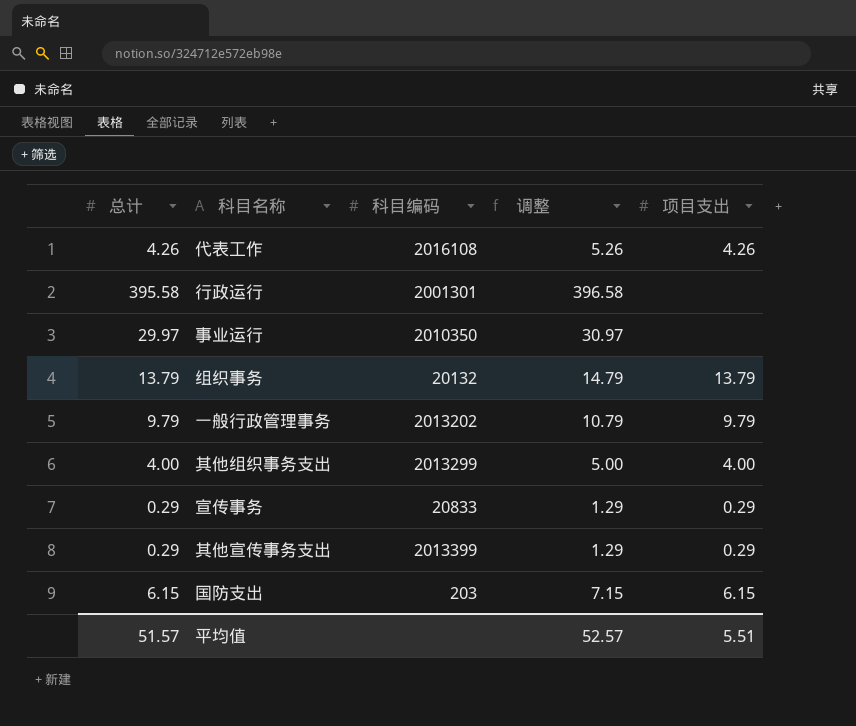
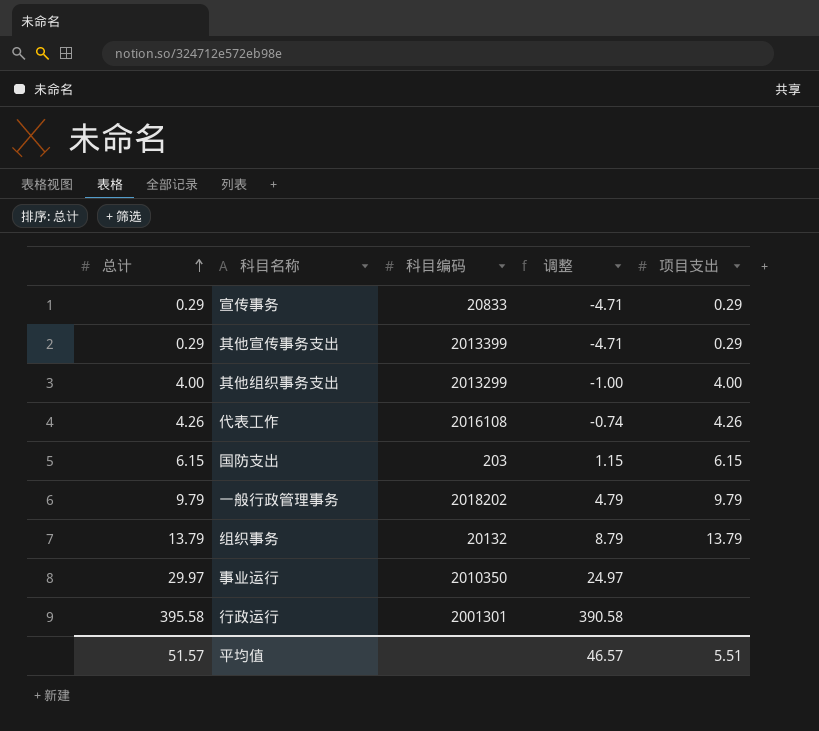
row order: none -> 总计 ascending
column 调整 | formula: [总计] + 1 -> [总计] - 5
一般行政管理事务 | 科目编码: 2013202 -> 2018202
平均值 | 调整: 52.57 -> 46.57

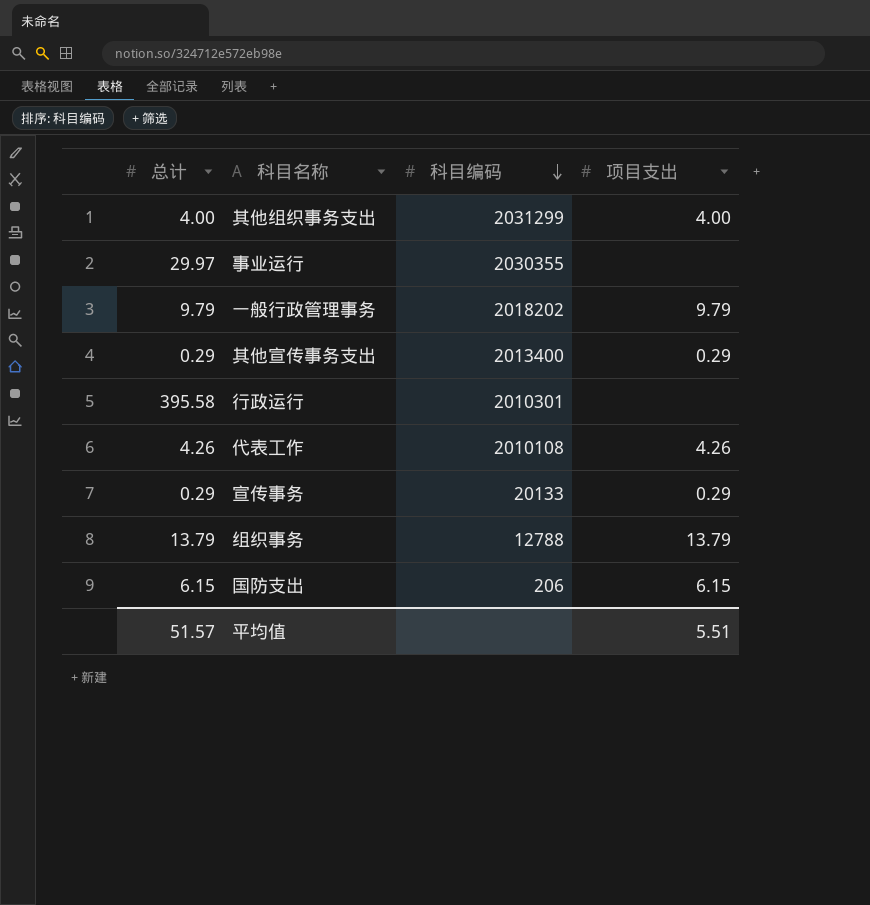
row order: 总计 ascending -> 科目编码 descending
column 调整 | formula: [总计] - 5 -> none
其他组织事务支出 | 科目编码: 2013299 -> 2031299
事业运行 | 科目编码: 2010350 -> 2030355
其他宣传事务支出 | 科目编码: 2013399 -> 2013400
行政运行 | 科目编码: 2001301 -> 2010301
代表工作 | 科目编码: 2016108 -> 2010108
宣传事务 | 科目编码: 20833 -> 20133
组织事务 | 科目编码: 20132 -> 12788
国防支出 | 科目编码: 203 -> 206

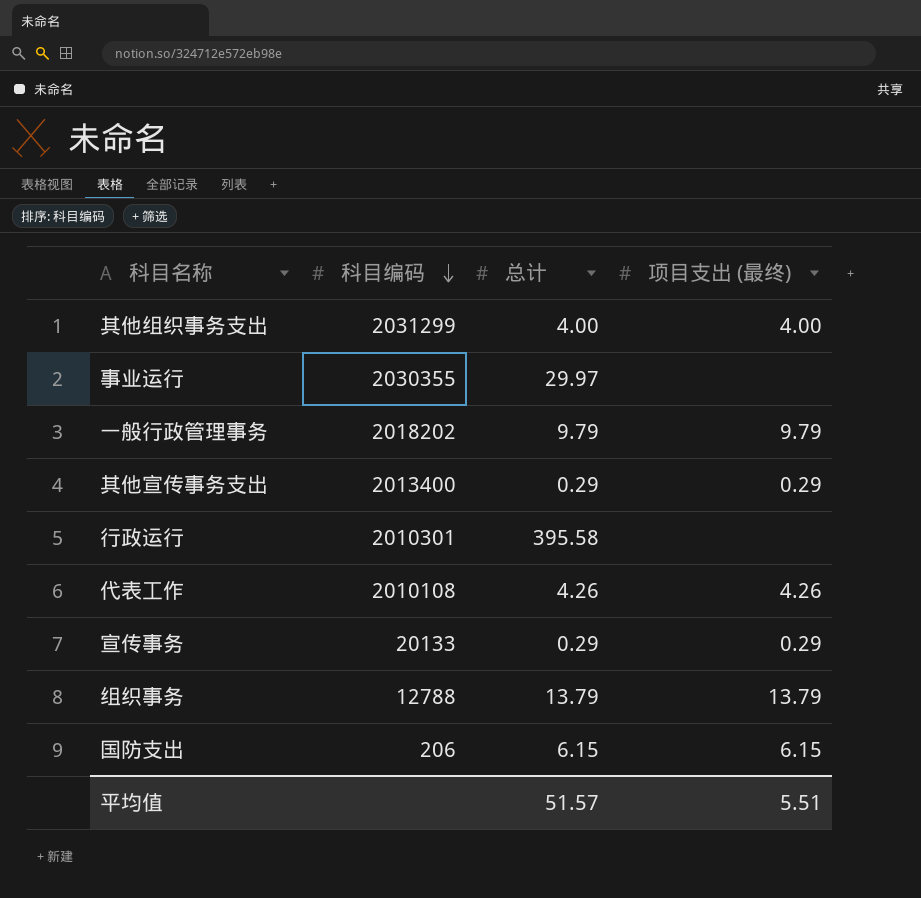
column 总计 | position: 1 -> 3
column name: 项目支出 -> 项目支出 (最终)

